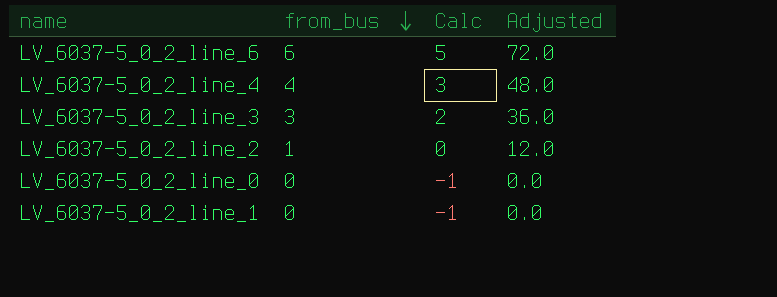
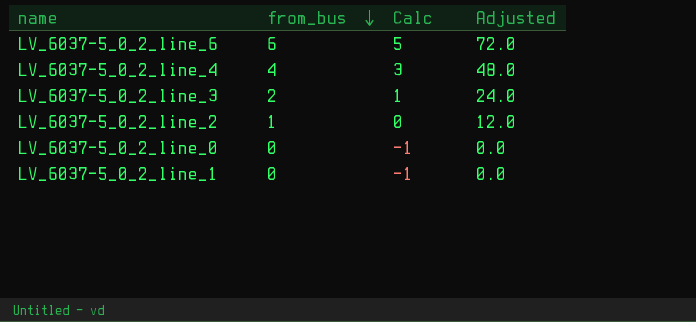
LV_6037-5_0_2_line_3 | from_bus: 3 -> 2
LV_6037-5_0_2_line_3 | Calc: 2 -> 1
LV_6037-5_0_2_line_3 | Adjusted: 36.0 -> 24.0

